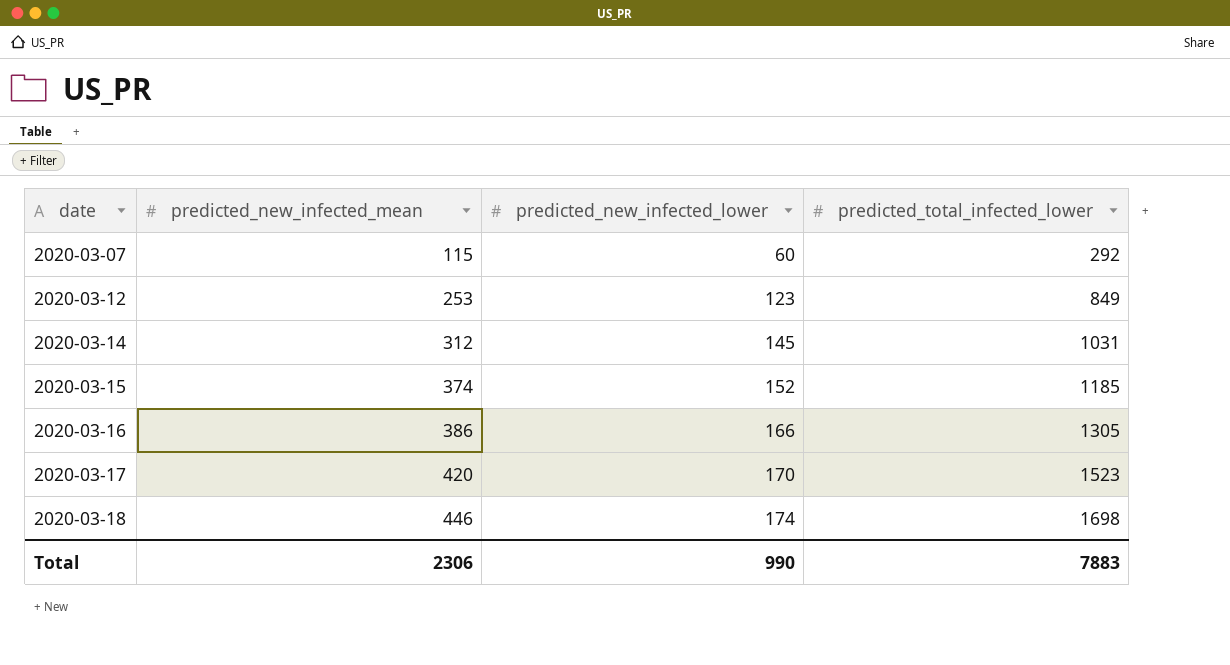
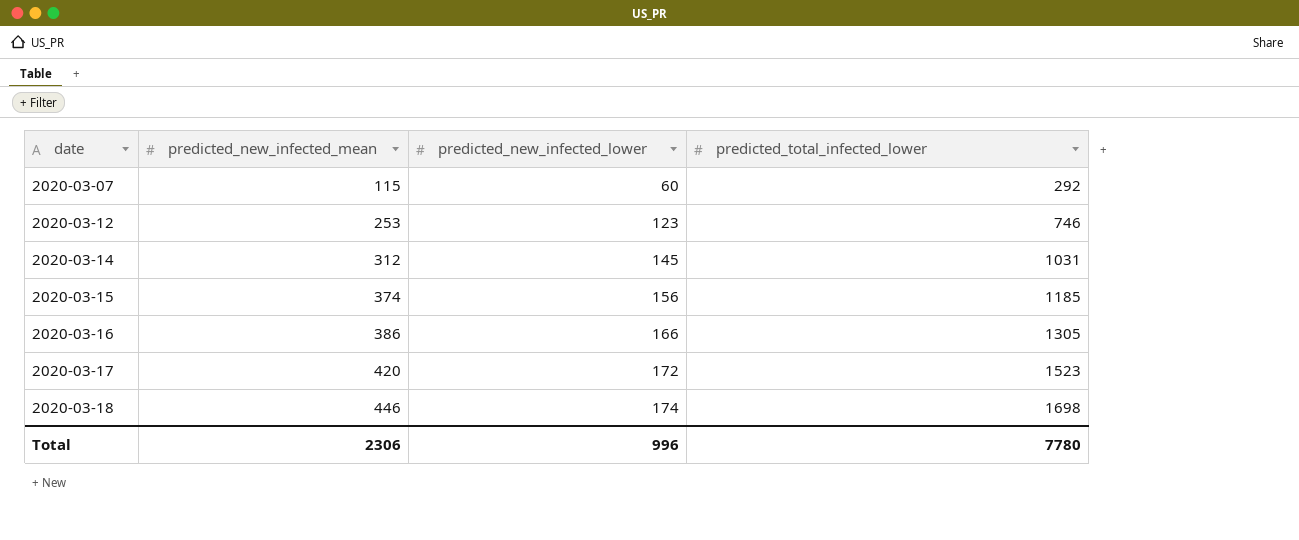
2020-03-12 | predicted_total_infected_lower: 849 -> 746
2020-03-15 | predicted_new_infected_lower: 152 -> 156
2020-03-17 | predicted_new_infected_lower: 170 -> 172
Total | predicted_new_infected_lower: 990 -> 996
Total | predicted_total_infected_lower: 7883 -> 7780

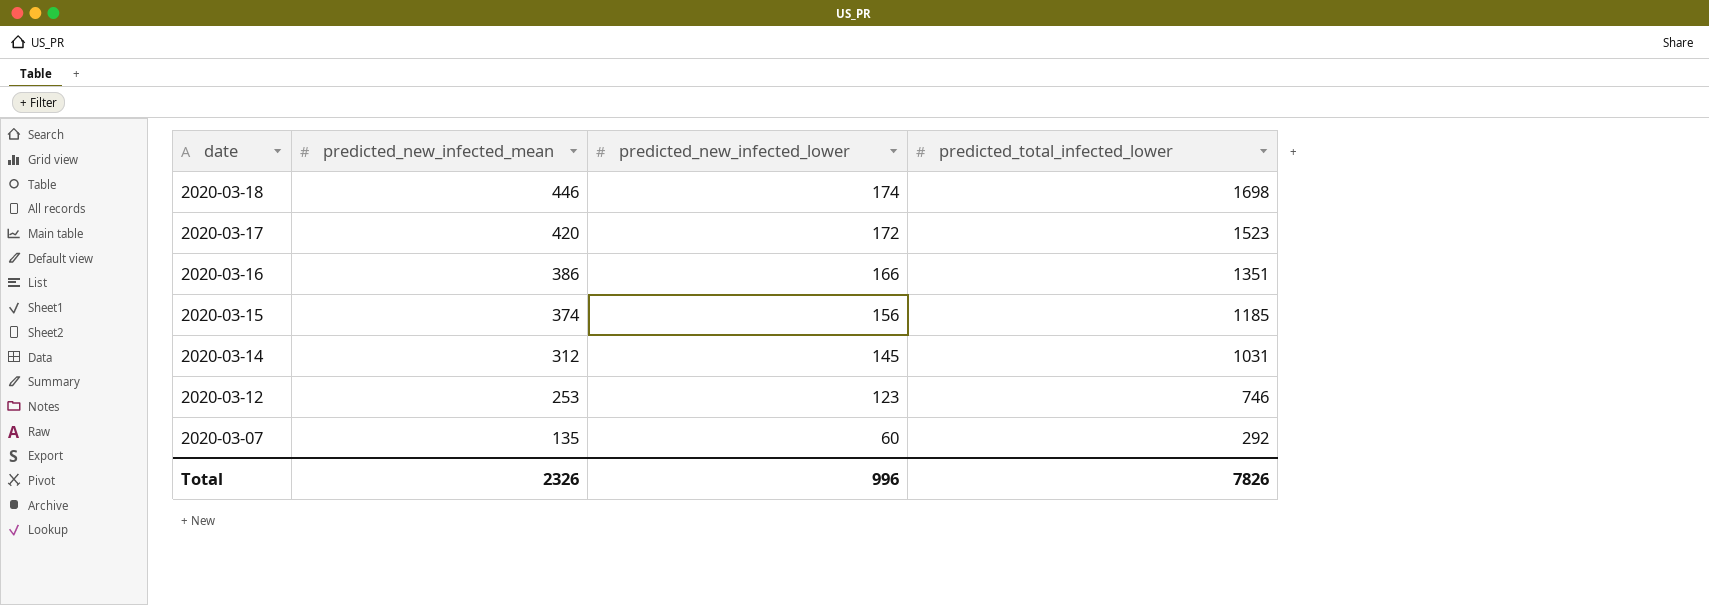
row order: date ascending -> date descending
2020-03-16 | predicted_total_infected_lower: 1305 -> 1351
2020-03-07 | predicted_new_infected_mean: 115 -> 135
Total | predicted_new_infected_mean: 2306 -> 2326
Total | predicted_total_infected_lower: 7780 -> 7826

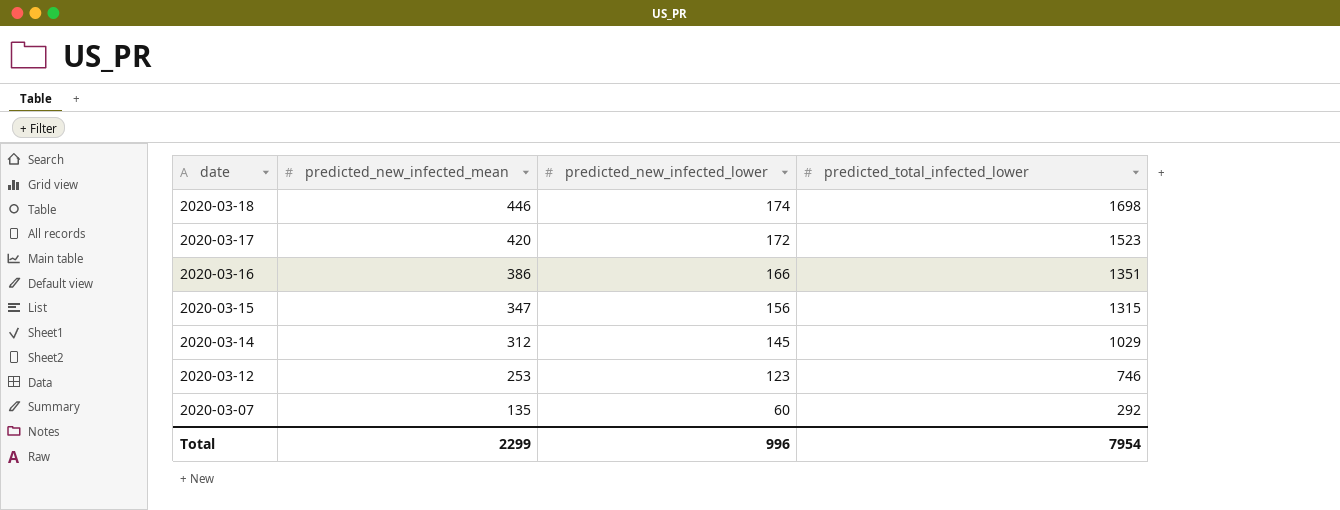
2020-03-15 | predicted_new_infected_mean: 374 -> 347
2020-03-15 | predicted_total_infected_lower: 1185 -> 1315
2020-03-14 | predicted_total_infected_lower: 1031 -> 1029
Total | predicted_new_infected_mean: 2326 -> 2299
Total | predicted_total_infected_lower: 7826 -> 7954

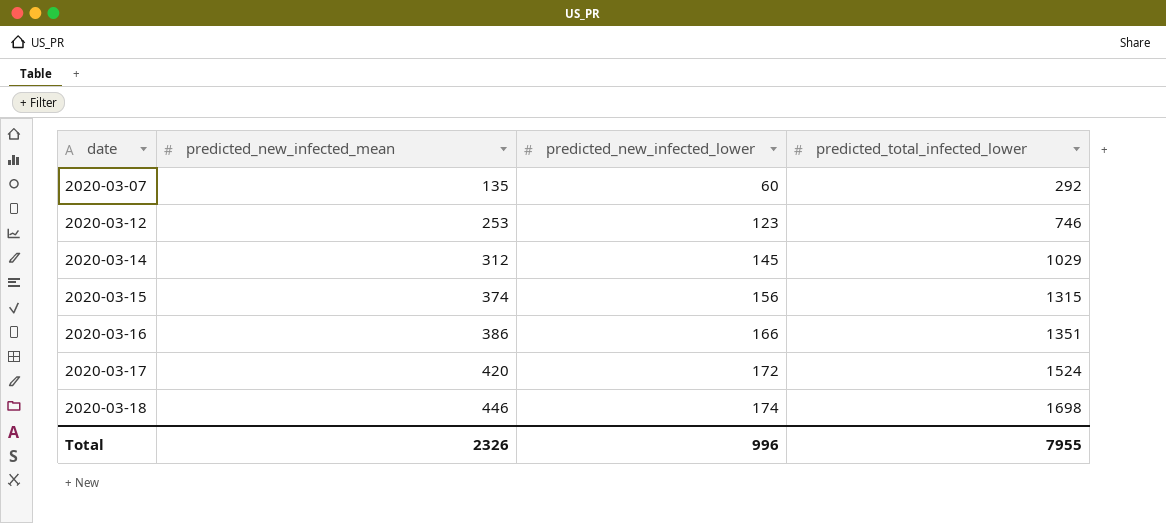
row order: date descending -> date ascending
2020-03-15 | predicted_new_infected_mean: 347 -> 374
2020-03-17 | predicted_total_infected_lower: 1523 -> 1524
Total | predicted_new_infected_mean: 2299 -> 2326
Total | predicted_total_infected_lower: 7954 -> 7955

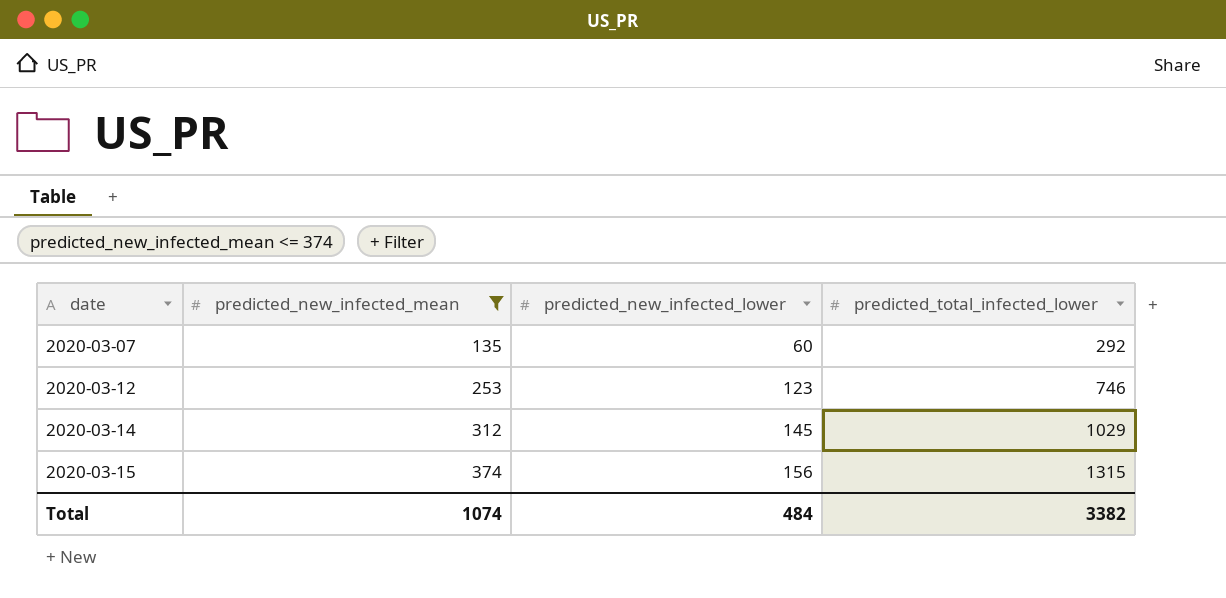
filter: none -> predicted_new_infected_mean <= 374
Total | predicted_new_infected_mean: 2326 -> 1074
Total | predicted_new_infected_lower: 996 -> 484
Total | predicted_total_infected_lower: 7955 -> 3382

